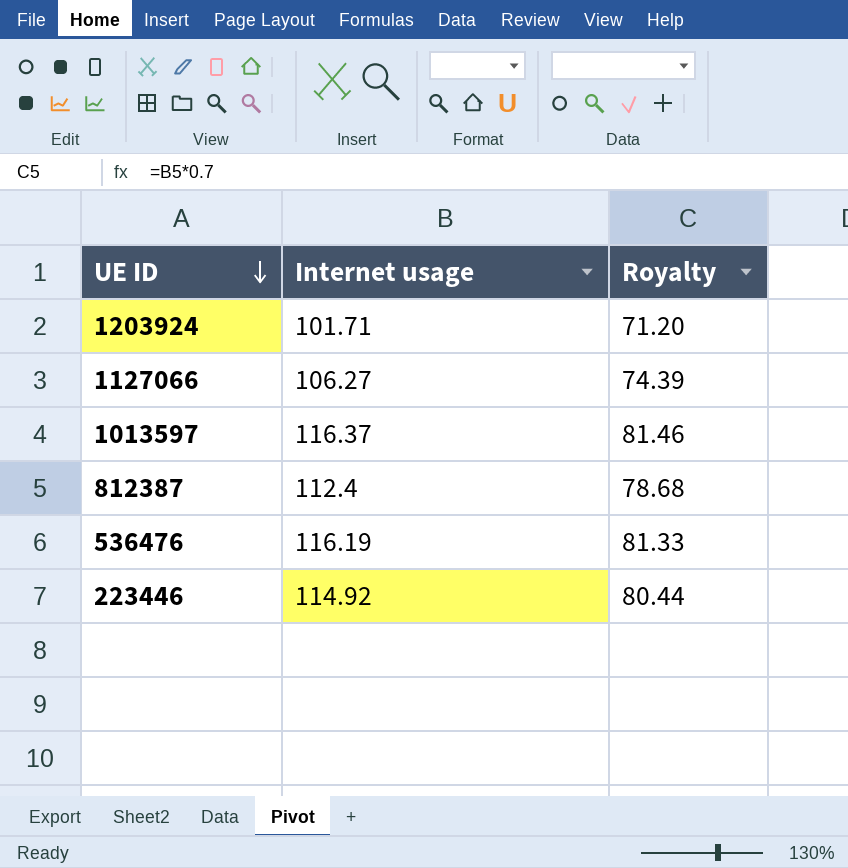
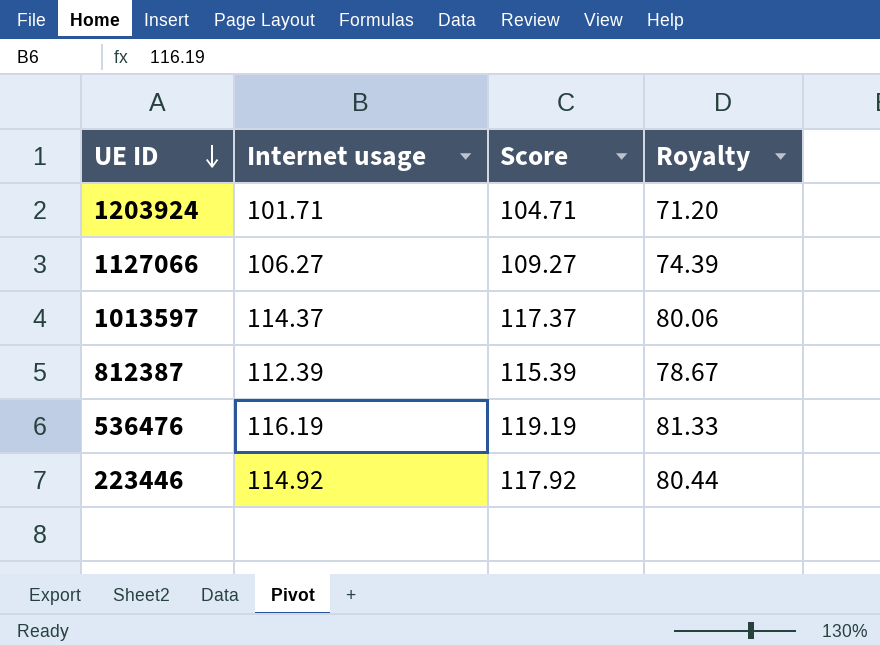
column Score | formula: none -> [Internet usage] + 3
1013597 | Internet usage: 116.37 -> 114.37
1013597 | Royalty: 81.46 -> 80.06
812387 | Internet usage: 112.4 -> 112.39
812387 | Royalty: 78.68 -> 78.67

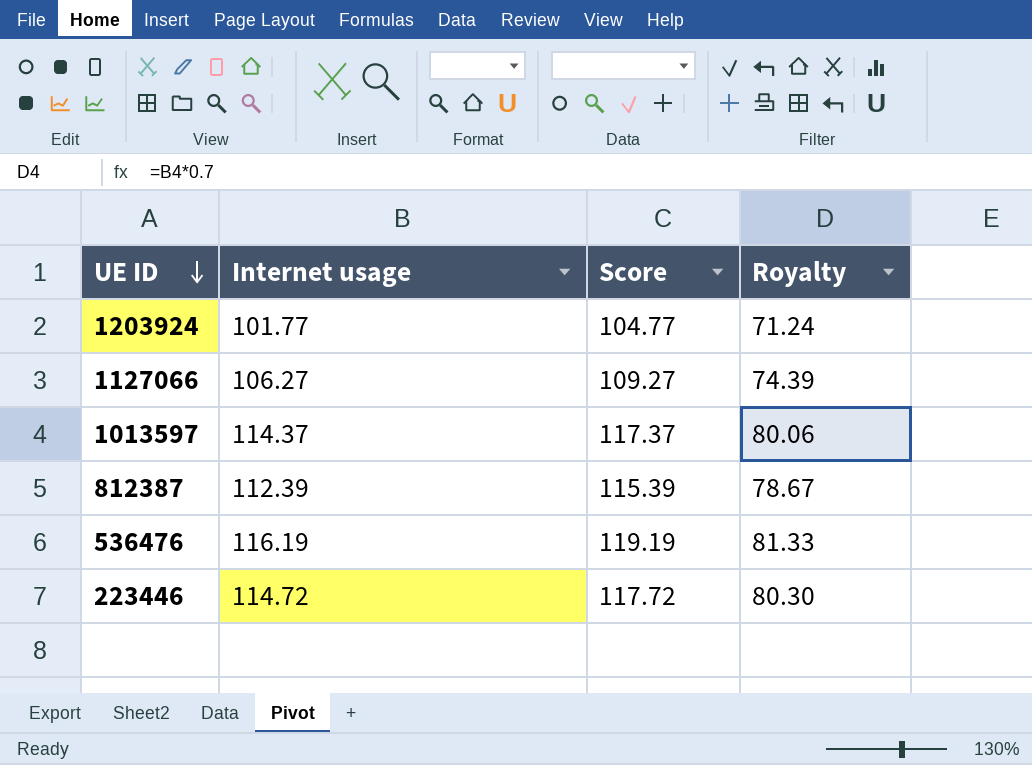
1203924 | Internet usage: 101.71 -> 101.77
1203924 | Score: 104.71 -> 104.77
1203924 | Royalty: 71.20 -> 71.24
223446 | Internet usage: 114.92 -> 114.72
223446 | Score: 117.92 -> 117.72
223446 | Royalty: 80.44 -> 80.30

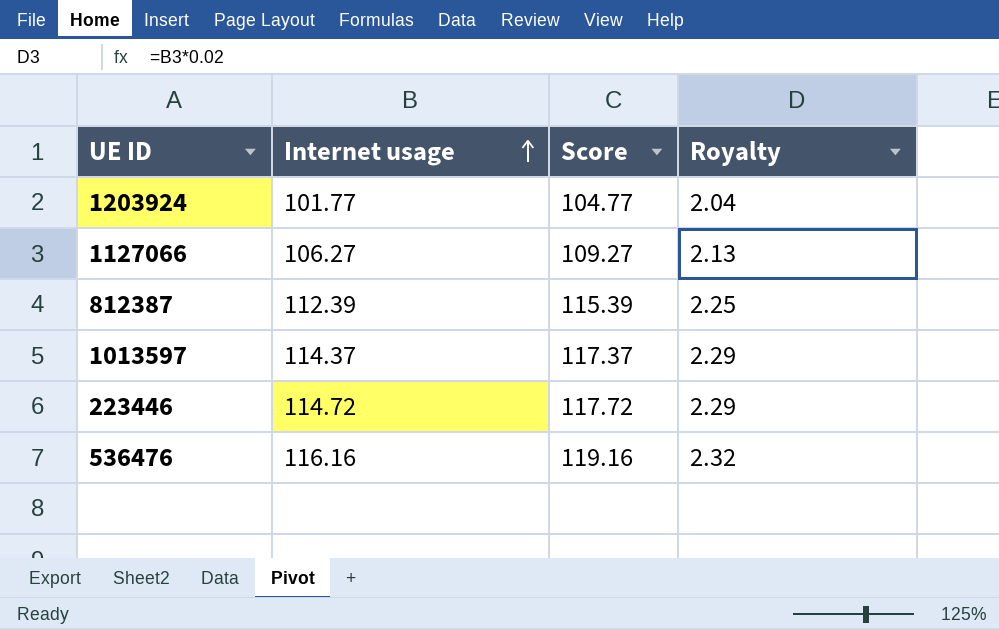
row order: UE ID descending -> Internet usage ascending
column Royalty | formula: [Internet usage] * 0.7 -> [Internet usage] * 0.02
536476 | Internet usage: 116.19 -> 116.16
536476 | Score: 119.19 -> 119.16

